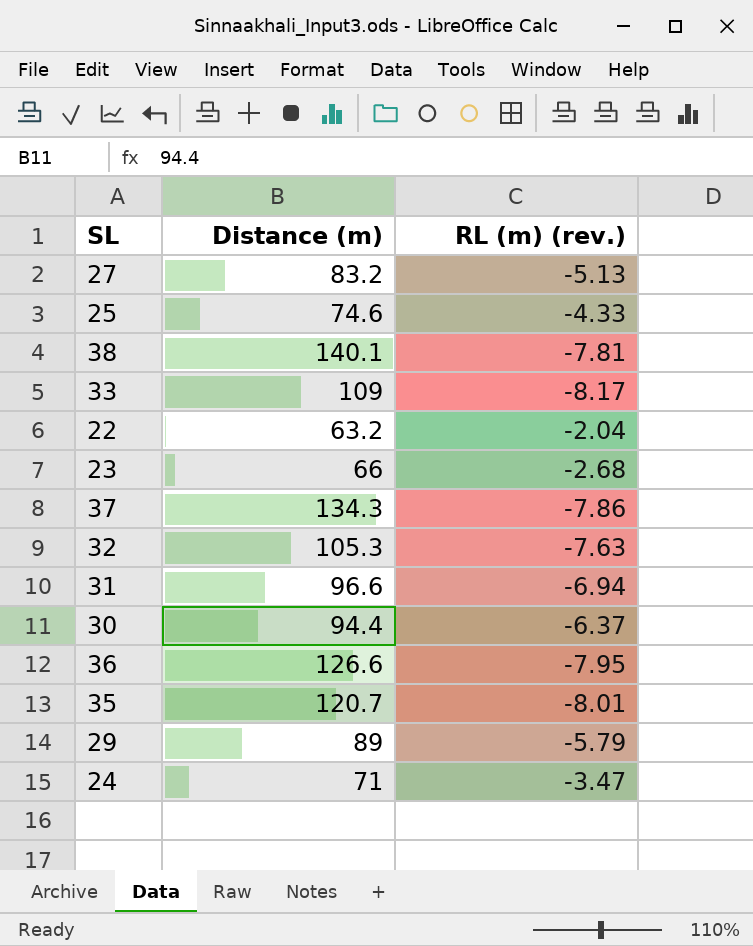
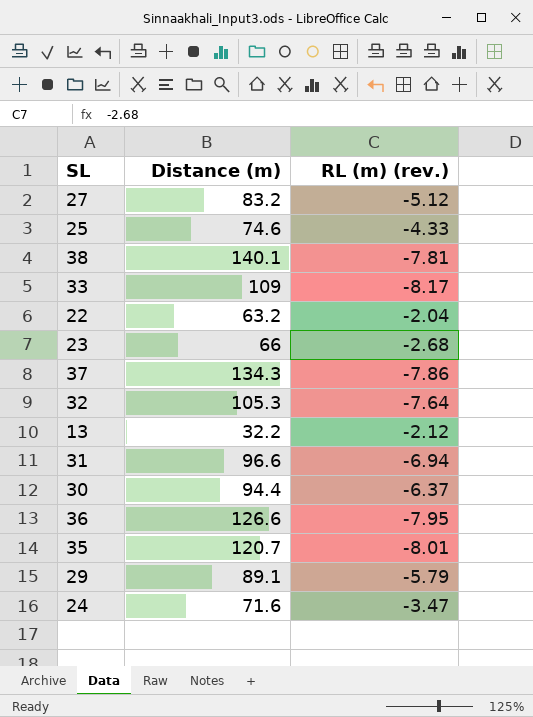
27 | RL (m) (rev.): -5.13 -> -5.12
32 | RL (m) (rev.): -7.63 -> -7.64
row 13: none -> 32.2 | -2.12
29 | Distance (m): 89 -> 89.1
24 | Distance (m): 71 -> 71.6

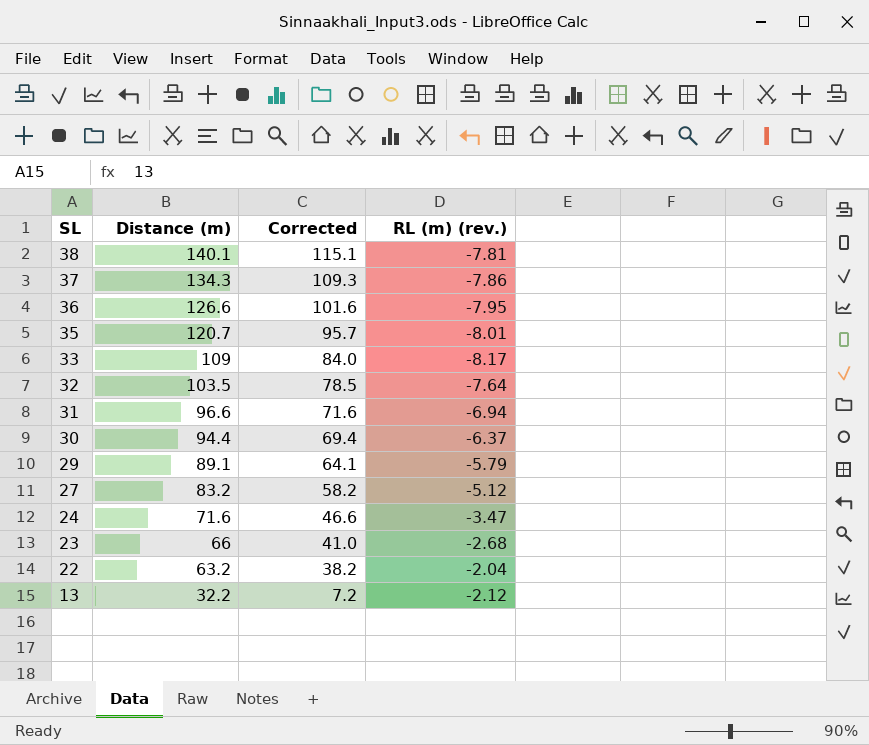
row order: none -> SL descending
column Corrected | formula: none -> [Distance (m)] - 25
row 25: 74.6 | -4.33 -> none
32 | Distance (m): 105.3 -> 103.5

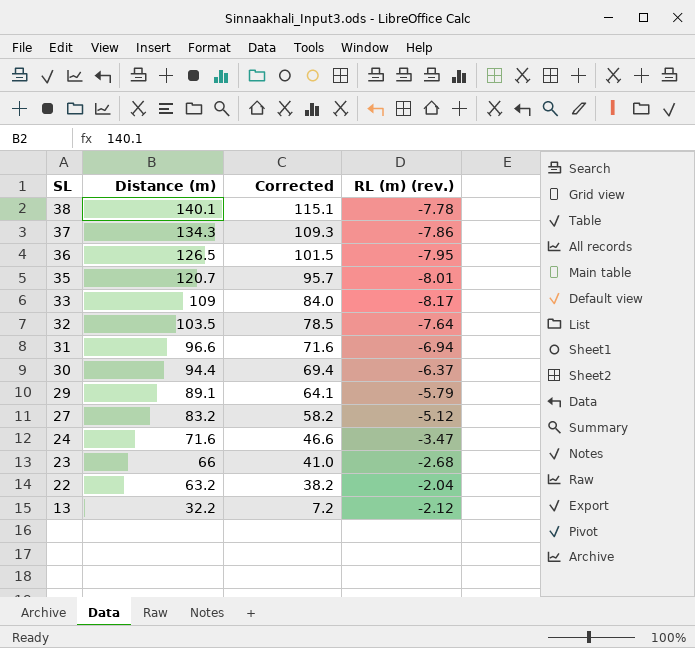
38 | RL (m) (rev.): -7.81 -> -7.78
36 | Distance (m): 126.6 -> 126.5
36 | Corrected: 101.6 -> 101.5

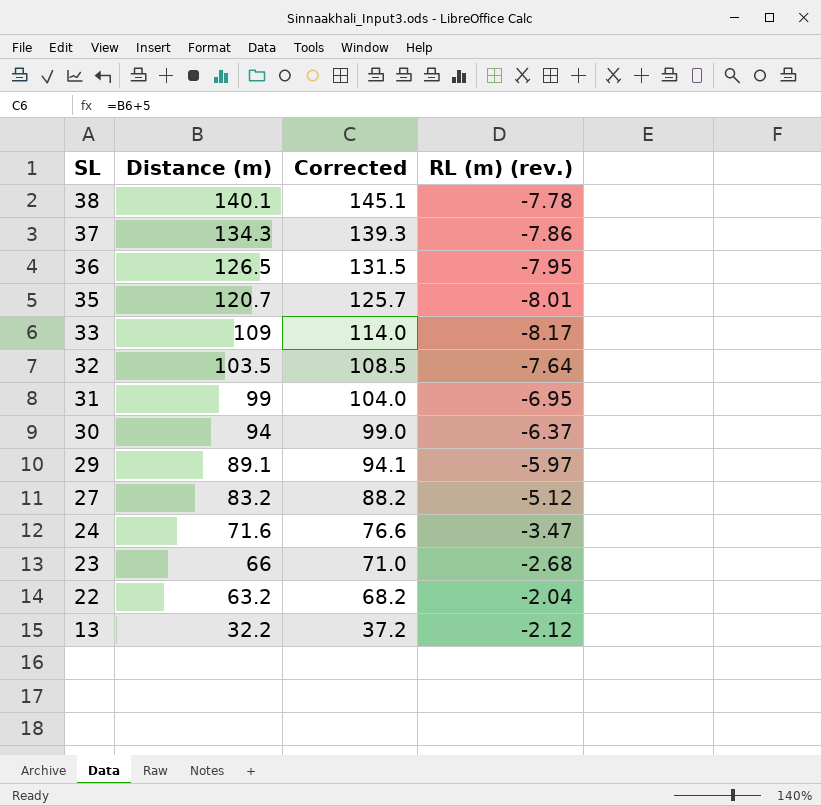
column Corrected | formula: [Distance (m)] - 25 -> [Distance (m)] + 5
31 | Distance (m): 96.6 -> 99
31 | RL (m) (rev.): -6.94 -> -6.95
30 | Distance (m): 94.4 -> 94
29 | RL (m) (rev.): -5.79 -> -5.97

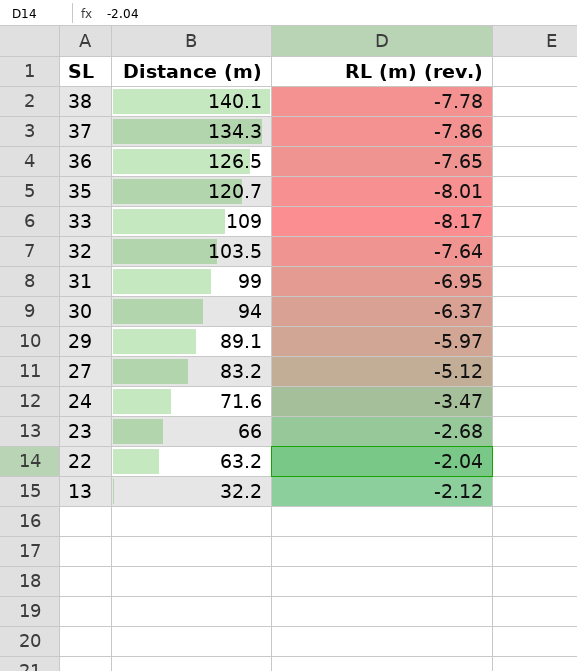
column Corrected | formula: [Distance (m)] + 5 -> none
36 | RL (m) (rev.): -7.95 -> -7.65

